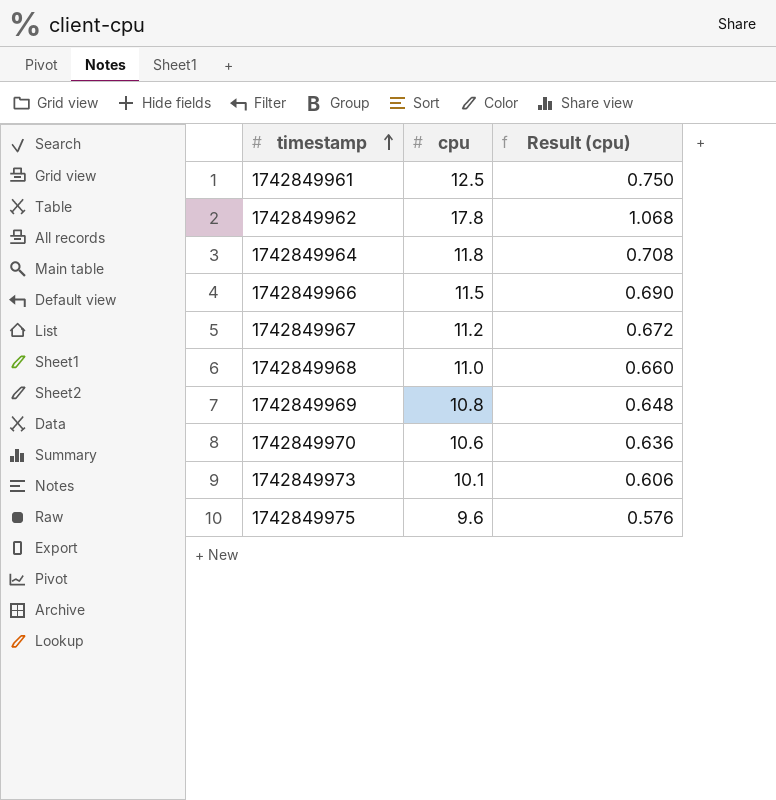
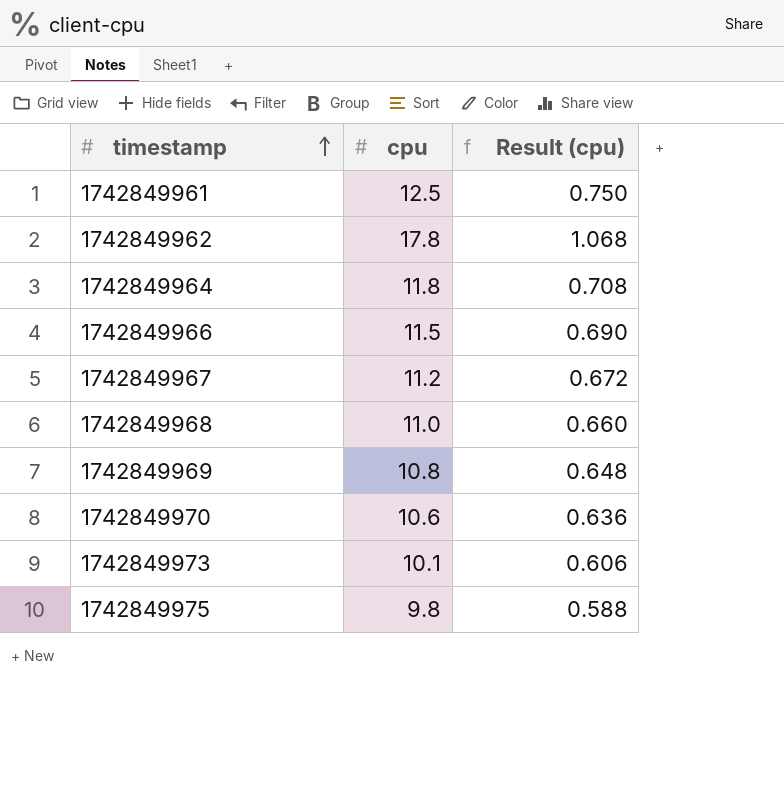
1742849975 | cpu: 9.6 -> 9.8
1742849975 | Result (cpu): 0.576 -> 0.588

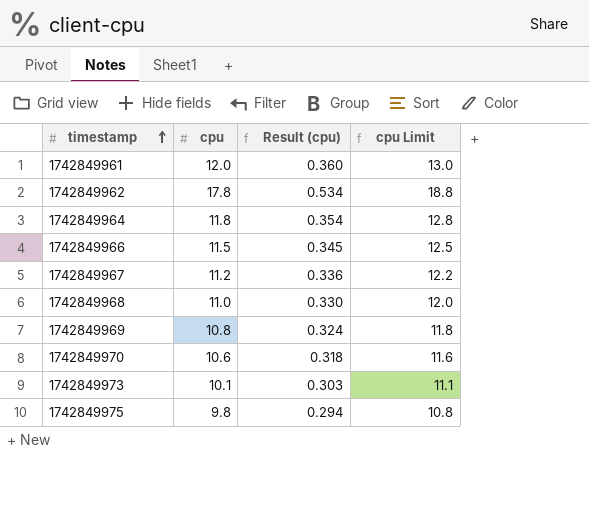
column Result (cpu) | formula: [cpu] * 0.06 -> [cpu] * 0.03
column cpu Limit | formula: none -> [cpu] + 1
1742849961 | cpu: 12.5 -> 12.0

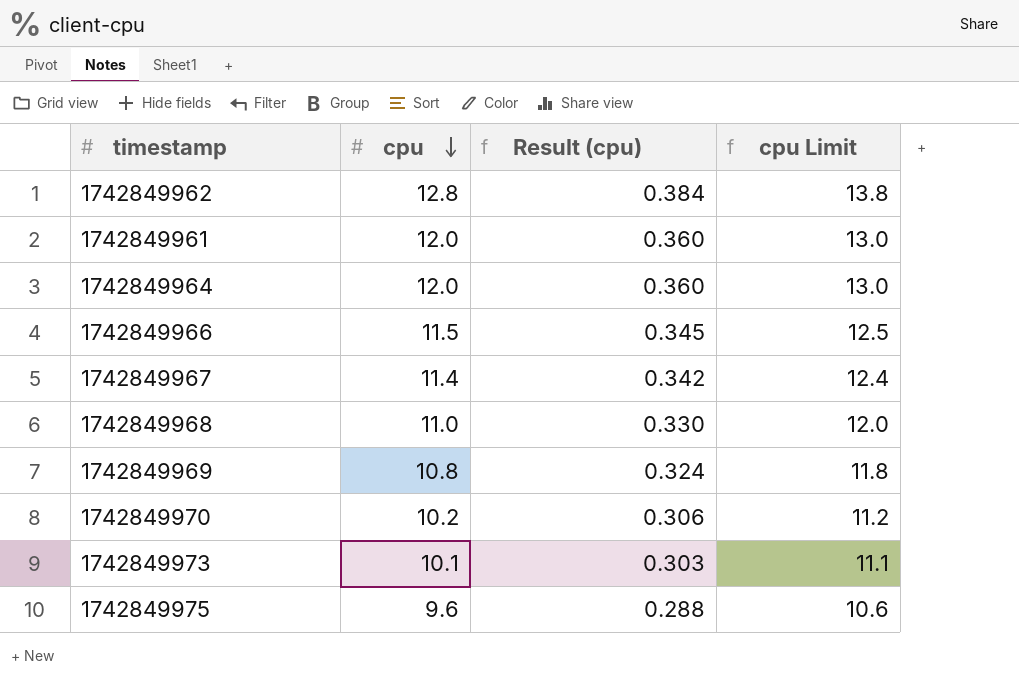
row order: timestamp ascending -> cpu descending
1742849962 | cpu: 17.8 -> 12.8
1742849962 | Result (cpu): 0.534 -> 0.384
1742849962 | cpu Limit: 18.8 -> 13.8
1742849964 | cpu: 11.8 -> 12.0
1742849964 | Result (cpu): 0.354 -> 0.360
1742849964 | cpu Limit: 12.8 -> 13.0
1742849967 | cpu: 11.2 -> 11.4
1742849967 | Result (cpu): 0.336 -> 0.342
1742849967 | cpu Limit: 12.2 -> 12.4
1742849970 | cpu: 10.6 -> 10.2
1742849970 | Result (cpu): 0.318 -> 0.306
1742849970 | cpu Limit: 11.6 -> 11.2
1742849975 | cpu: 9.8 -> 9.6
1742849975 | Result (cpu): 0.294 -> 0.288
1742849975 | cpu Limit: 10.8 -> 10.6

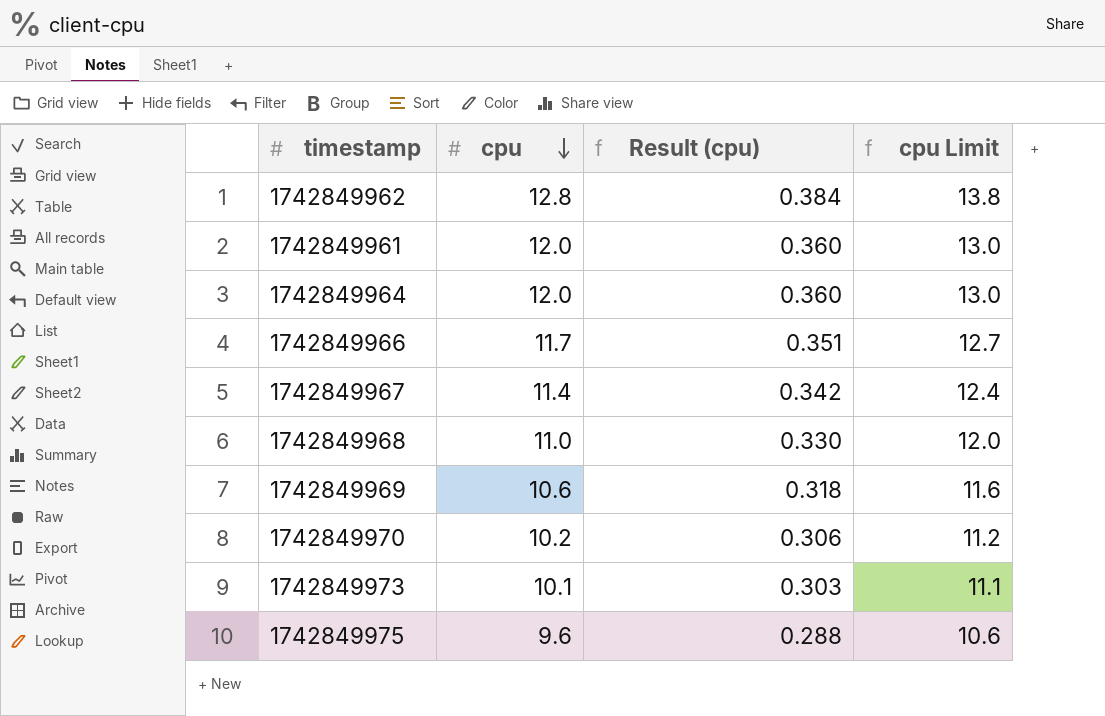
1742849966 | cpu: 11.5 -> 11.7
1742849966 | Result (cpu): 0.345 -> 0.351
1742849966 | cpu Limit: 12.5 -> 12.7
1742849969 | cpu: 10.8 -> 10.6
1742849969 | Result (cpu): 0.324 -> 0.318
1742849969 | cpu Limit: 11.8 -> 11.6

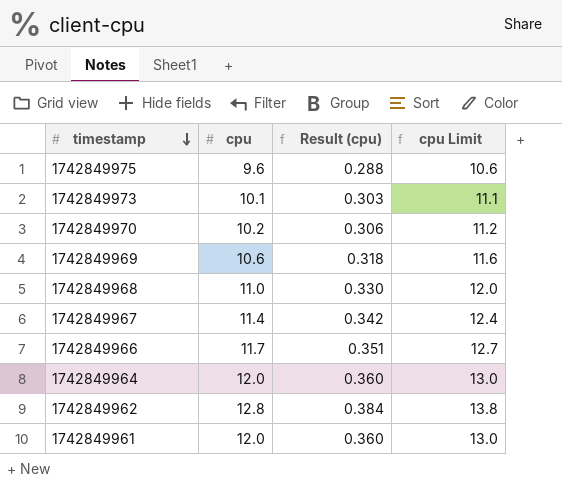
row order: cpu descending -> timestamp descending

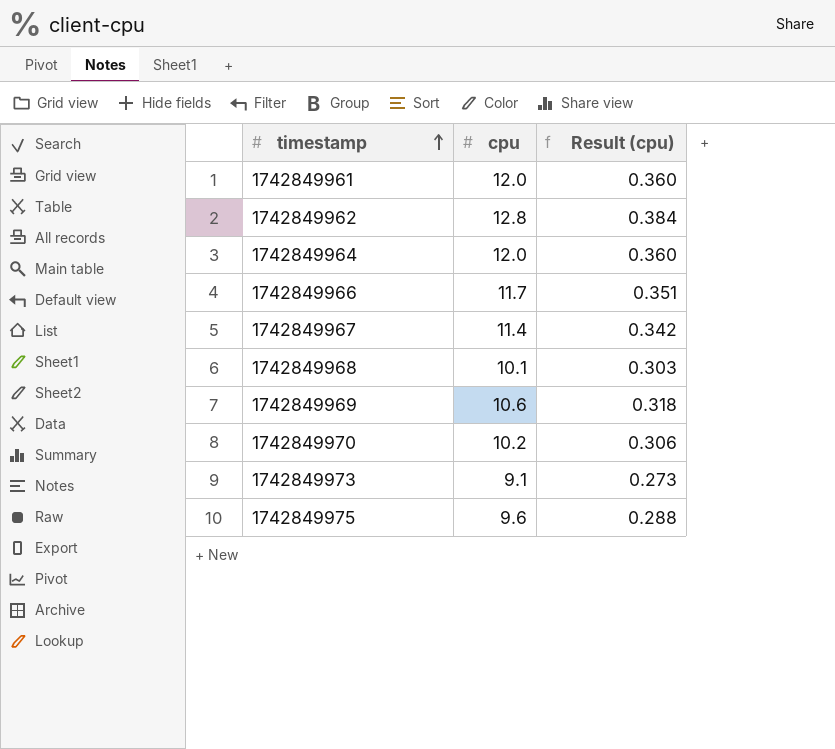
row order: timestamp descending -> timestamp ascending
column cpu Limit | formula: [cpu] + 1 -> none
1742849968 | cpu: 11.0 -> 10.1
1742849968 | Result (cpu): 0.330 -> 0.303
1742849973 | cpu: 10.1 -> 9.1
1742849973 | Result (cpu): 0.303 -> 0.273

